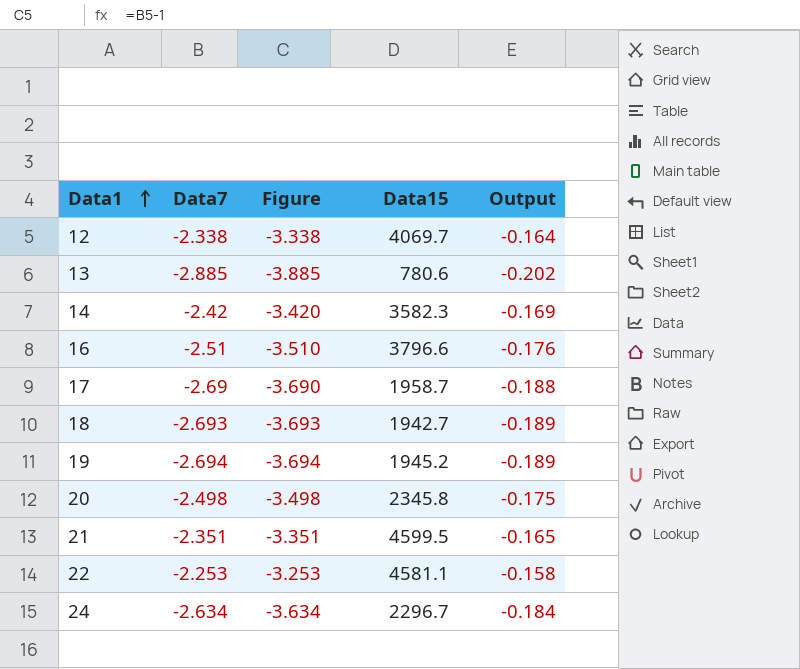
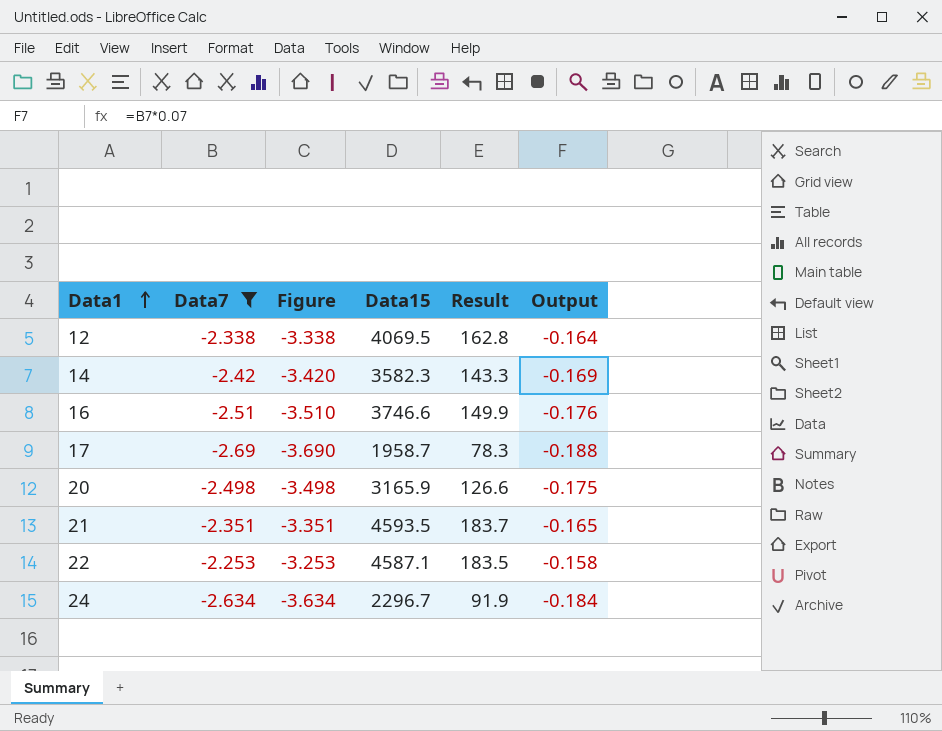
filter: none -> Data7 >= -2.69
column Result | formula: none -> [Data15] * 0.04
12 | Data15: 4069.7 -> 4069.5
16 | Data15: 3796.6 -> 3746.6
20 | Data15: 2345.8 -> 3165.9
21 | Data15: 4599.5 -> 4593.5
22 | Data15: 4581.1 -> 4587.1

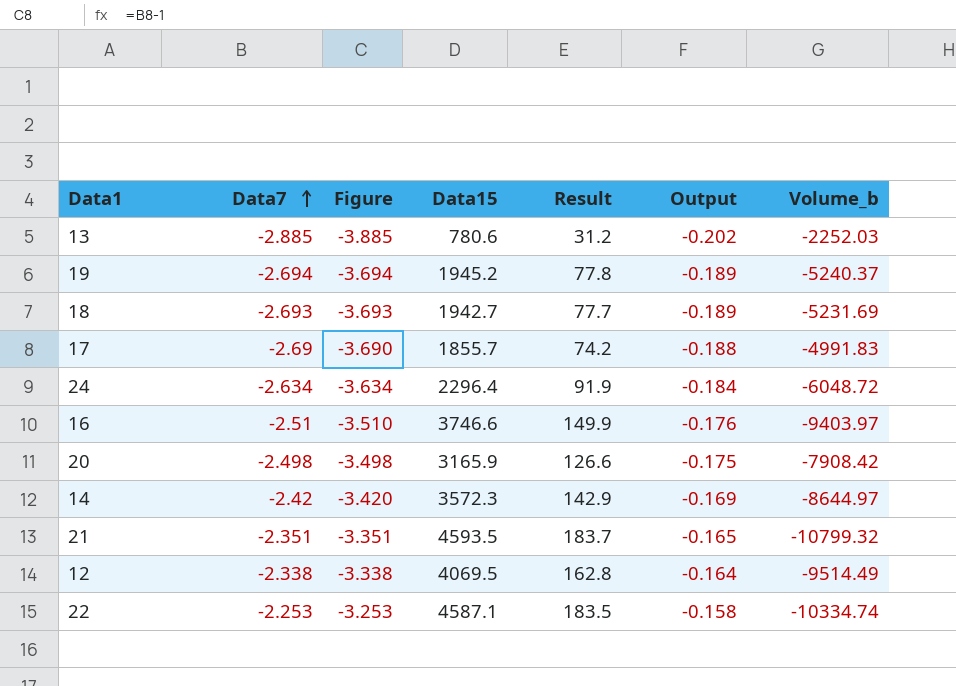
filter: Data7 >= -2.69 -> none
row order: Data1 ascending -> Data7 ascending
column Volume_b | formula: none -> [Data7] * [Data15]
17 | Data15: 1958.7 -> 1855.7
17 | Result: 78.3 -> 74.2
24 | Data15: 2296.7 -> 2296.4
14 | Data15: 3582.3 -> 3572.3
14 | Result: 143.3 -> 142.9

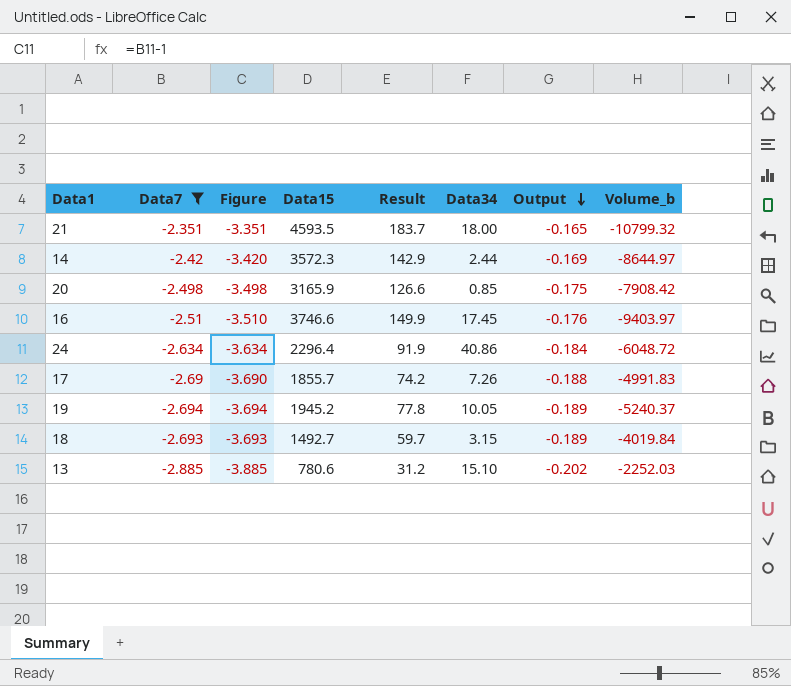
filter: none -> Data7 <= -2.351
row order: Data7 ascending -> Output descending
column Data34 | position: none -> 6
18 | Data15: 1942.7 -> 1492.7
18 | Result: 77.7 -> 59.7
18 | Volume_b: -5231.69 -> -4019.84

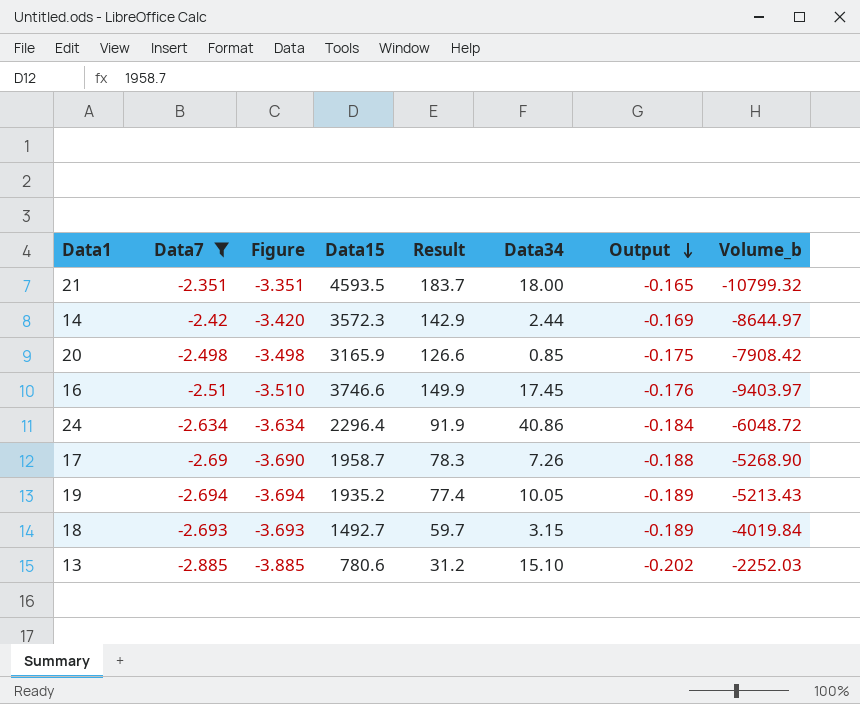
17 | Data15: 1855.7 -> 1958.7
17 | Result: 74.2 -> 78.3
17 | Volume_b: -4991.83 -> -5268.90
19 | Data15: 1945.2 -> 1935.2
19 | Result: 77.8 -> 77.4
19 | Volume_b: -5240.37 -> -5213.43

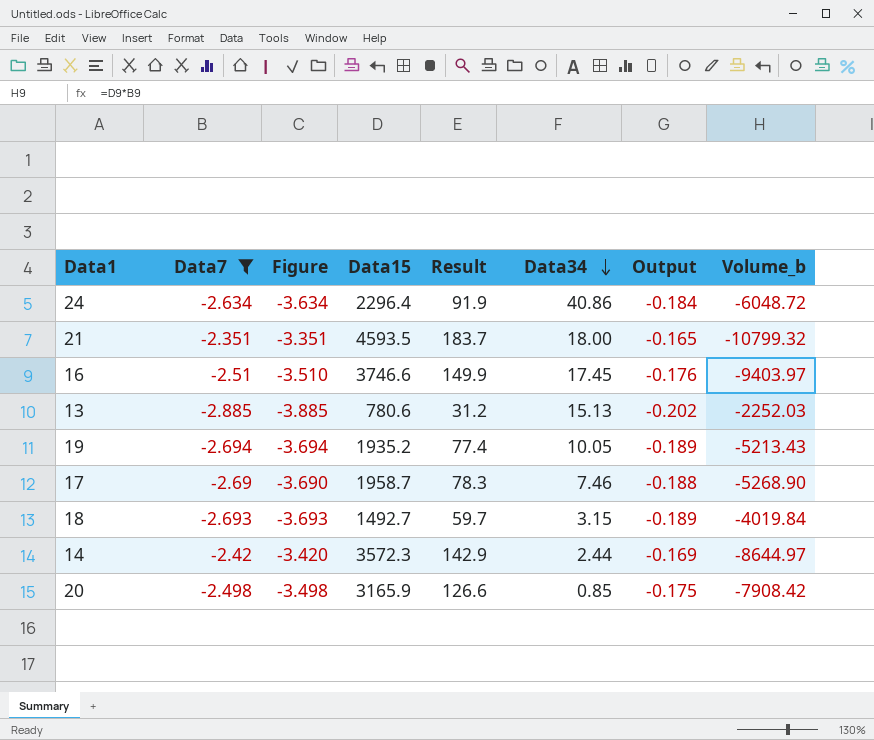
row order: Output descending -> Data34 descending
13 | Data34: 15.10 -> 15.13
17 | Data34: 7.26 -> 7.46

